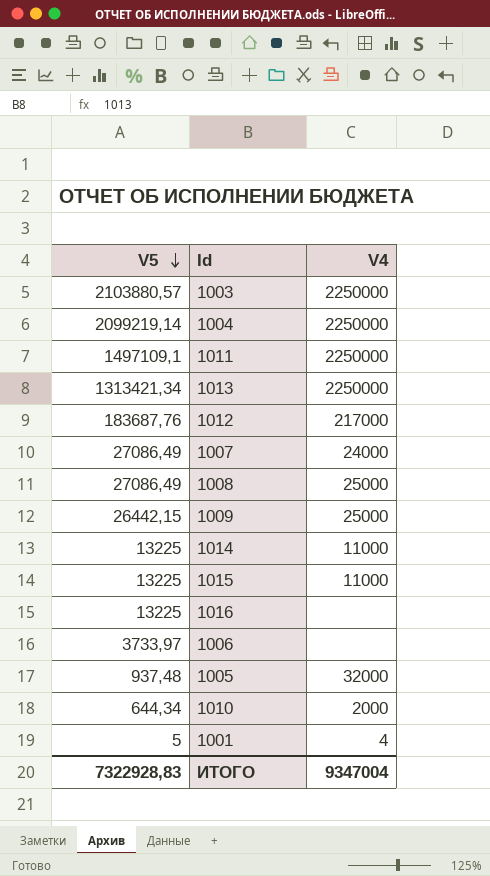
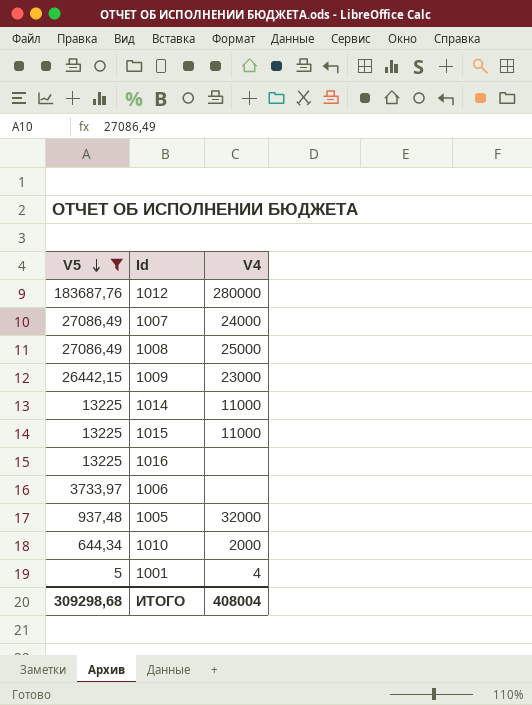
filter: none -> V5 <= 183687,76
1012 | V4: 217000 -> 280000
1009 | V4: 25000 -> 23000
ИТОГО | V5: 7322928,83 -> 309298,68
ИТОГО | V4: 9347004 -> 408004

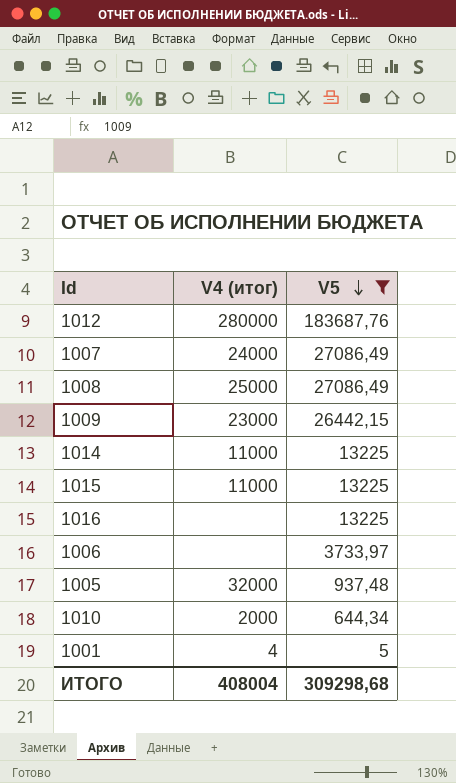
column name: V4 -> V4 (итог)
column V5 | position: 1 -> 3

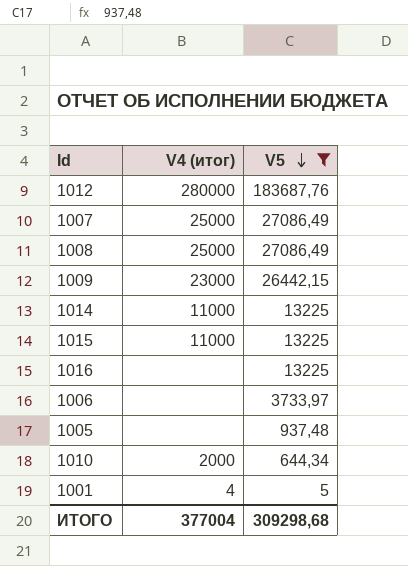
1007 | V4 (итог): 24000 -> 25000
1005 | V4 (итог): 32000 -> none
ИТОГО | V4 (итог): 408004 -> 377004

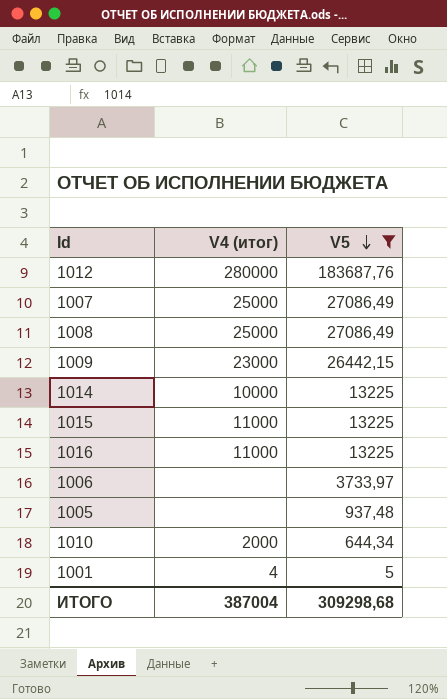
1014 | V4 (итог): 11000 -> 10000
1016 | V4 (итог): none -> 11000
ИТОГО | V4 (итог): 377004 -> 387004

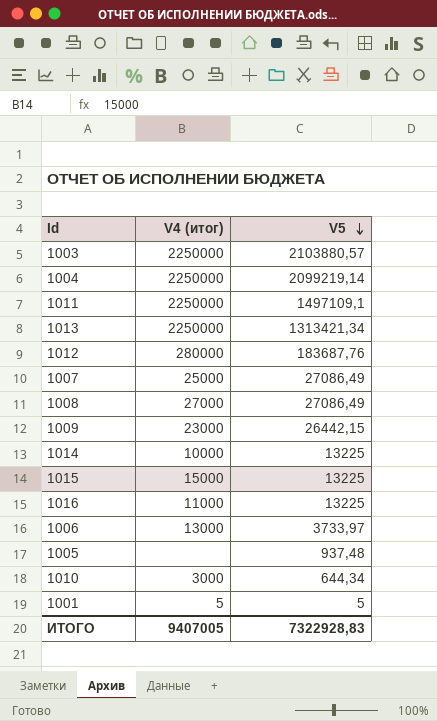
filter: V5 <= 183687,76 -> none
1008 | V4 (итог): 25000 -> 27000
1015 | V4 (итог): 11000 -> 15000
1006 | V4 (итог): none -> 13000
1010 | V4 (итог): 2000 -> 3000
1001 | V4 (итог): 4 -> 5
ИТОГО | V4 (итог): 387004 -> 9407005
ИТОГО | V5: 309298,68 -> 7322928,83

